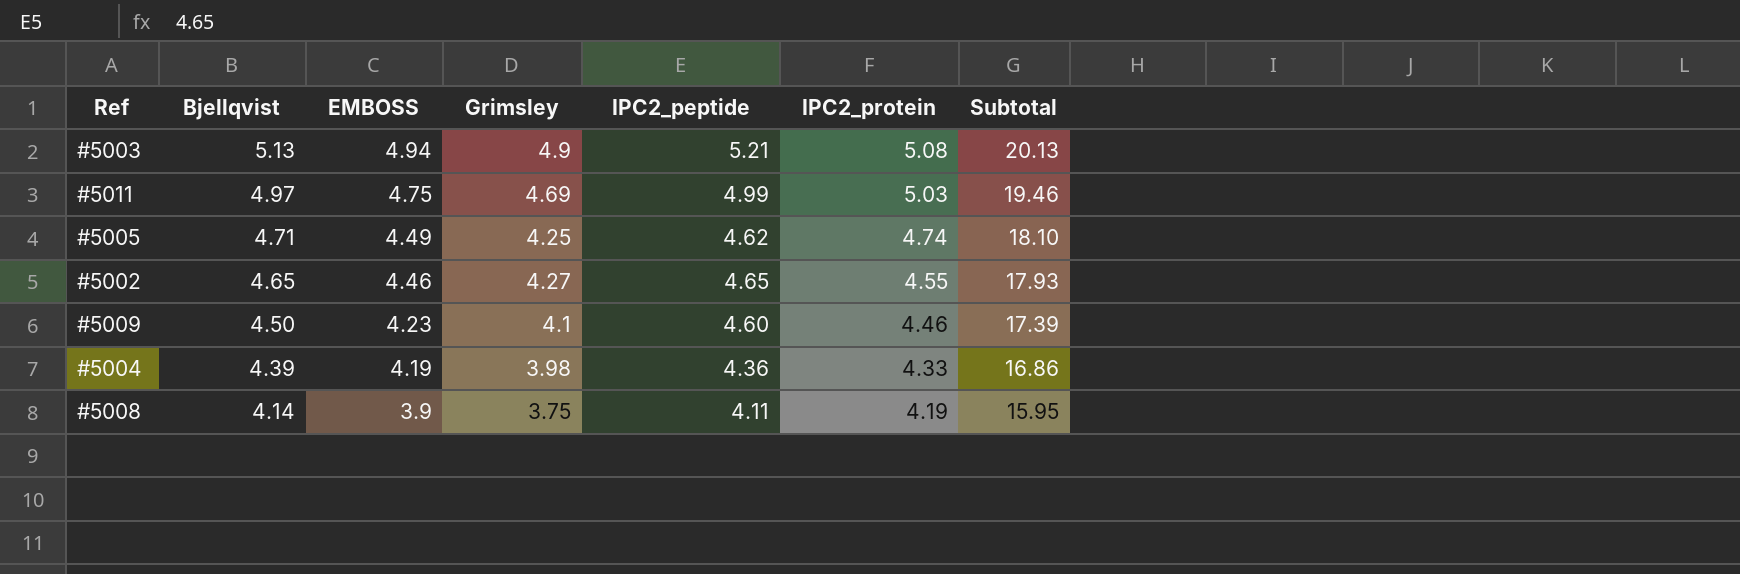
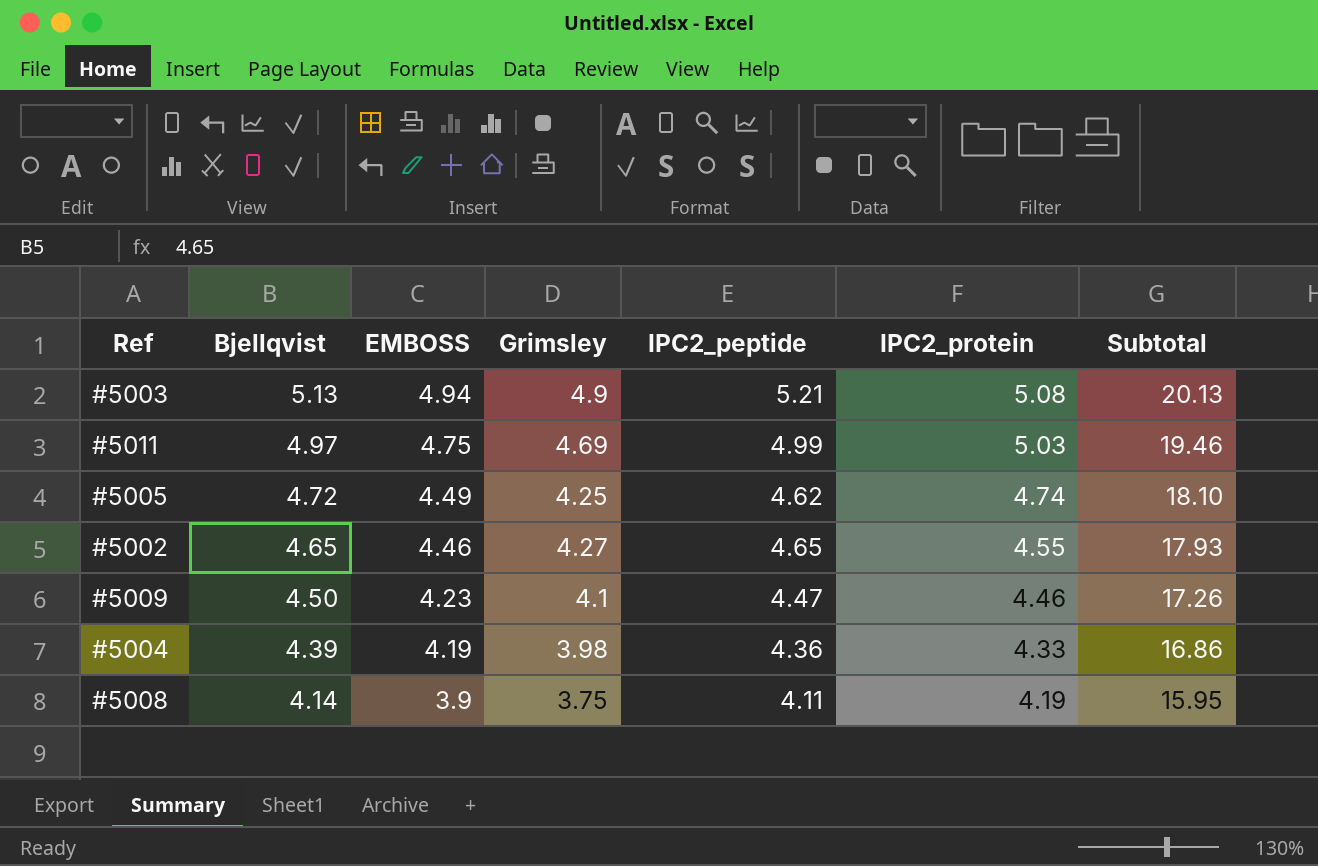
#5005 | Bjellqvist: 4.71 -> 4.72
#5009 | IPC2_peptide: 4.60 -> 4.47
#5009 | Subtotal: 17.39 -> 17.26

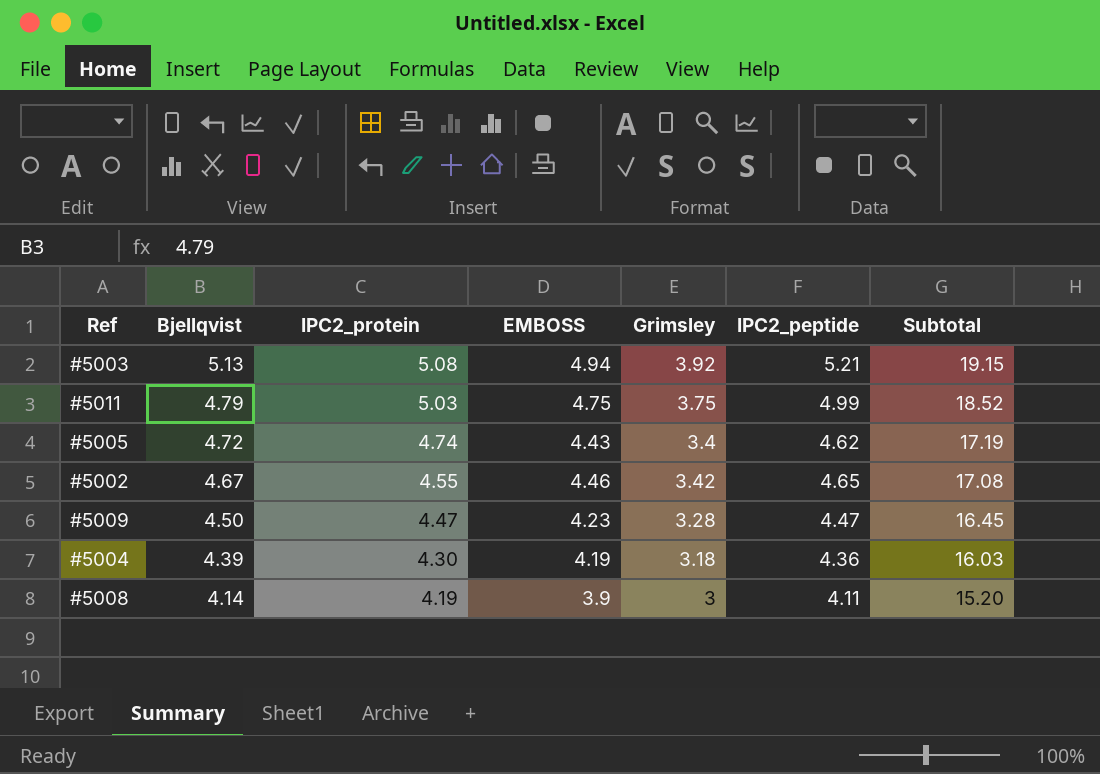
column IPC2_protein | position: 6 -> 3
#5003 | Grimsley: 4.9 -> 3.92
#5003 | Subtotal: 20.13 -> 19.15
#5011 | Bjellqvist: 4.97 -> 4.79
#5011 | Grimsley: 4.69 -> 3.75
#5011 | Subtotal: 19.46 -> 18.52
#5005 | EMBOSS: 4.49 -> 4.43
#5005 | Grimsley: 4.25 -> 3.4
#5005 | Subtotal: 18.10 -> 17.19
#5002 | Bjellqvist: 4.65 -> 4.67
#5002 | Grimsley: 4.27 -> 3.42
#5002 | Subtotal: 17.93 -> 17.08
#5009 | IPC2_protein: 4.46 -> 4.47
#5009 | Grimsley: 4.1 -> 3.28
#5009 | Subtotal: 17.26 -> 16.45
#5004 | IPC2_protein: 4.33 -> 4.30
#5004 | Grimsley: 3.98 -> 3.18
#5004 | Subtotal: 16.86 -> 16.03
#5008 | Grimsley: 3.75 -> 3
#5008 | Subtotal: 15.95 -> 15.20

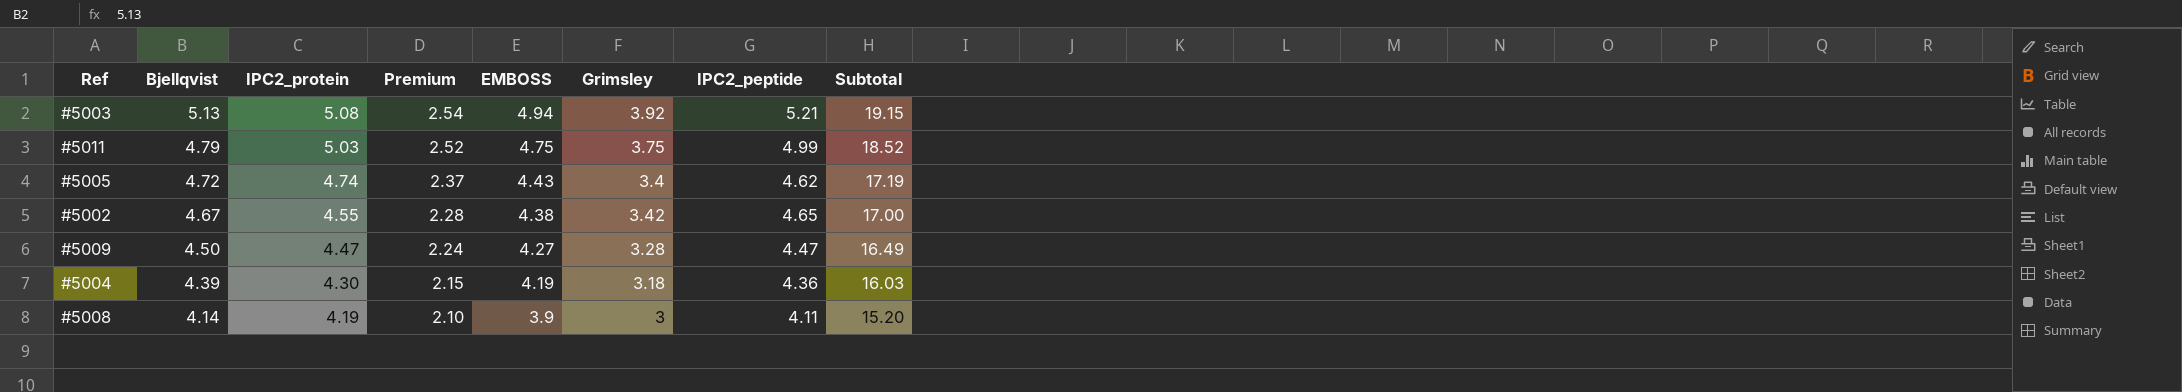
column Premium | formula: none -> [IPC2_protein] * 0.5
#5002 | EMBOSS: 4.46 -> 4.38
#5002 | Subtotal: 17.08 -> 17.00
#5009 | EMBOSS: 4.23 -> 4.27
#5009 | Subtotal: 16.45 -> 16.49

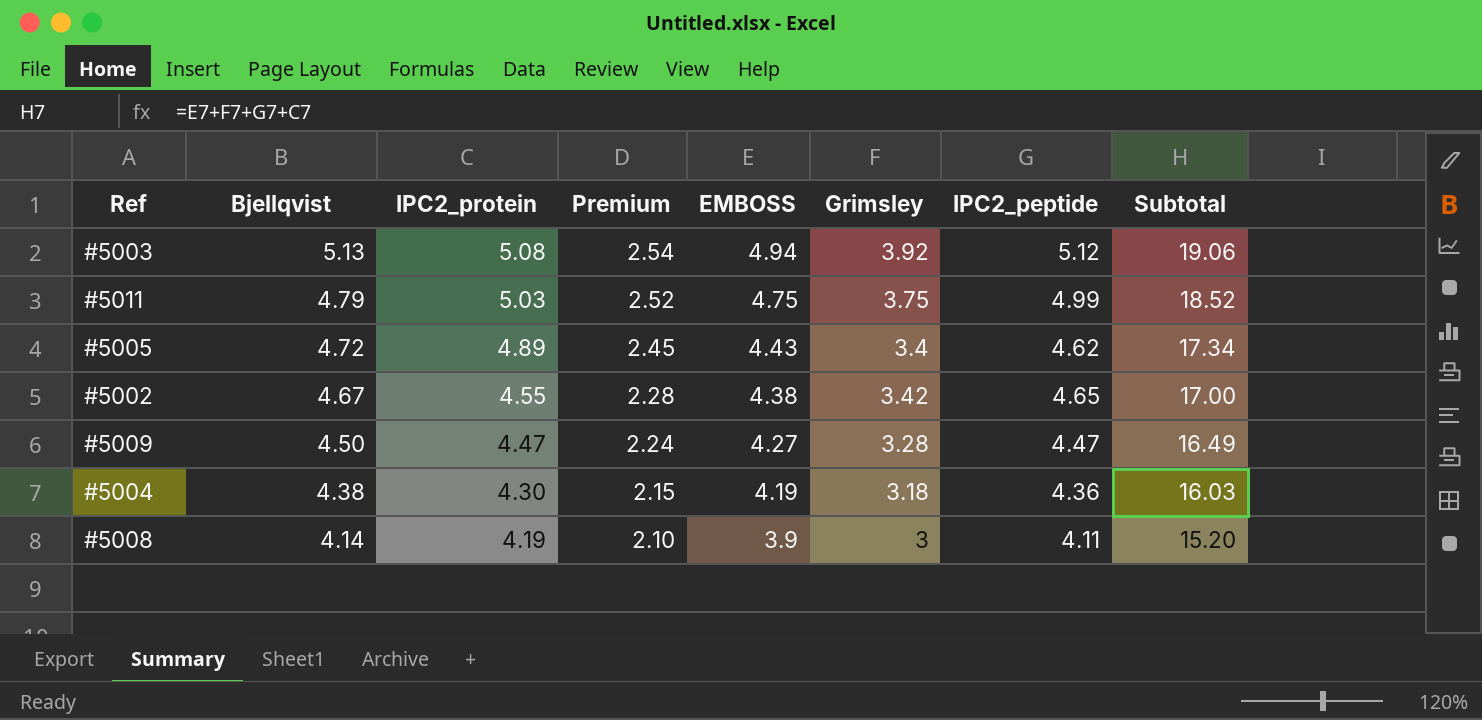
#5003 | IPC2_peptide: 5.21 -> 5.12
#5003 | Subtotal: 19.15 -> 19.06
#5005 | IPC2_protein: 4.74 -> 4.89
#5005 | Premium: 2.37 -> 2.45
#5005 | Subtotal: 17.19 -> 17.34
#5004 | Bjellqvist: 4.39 -> 4.38

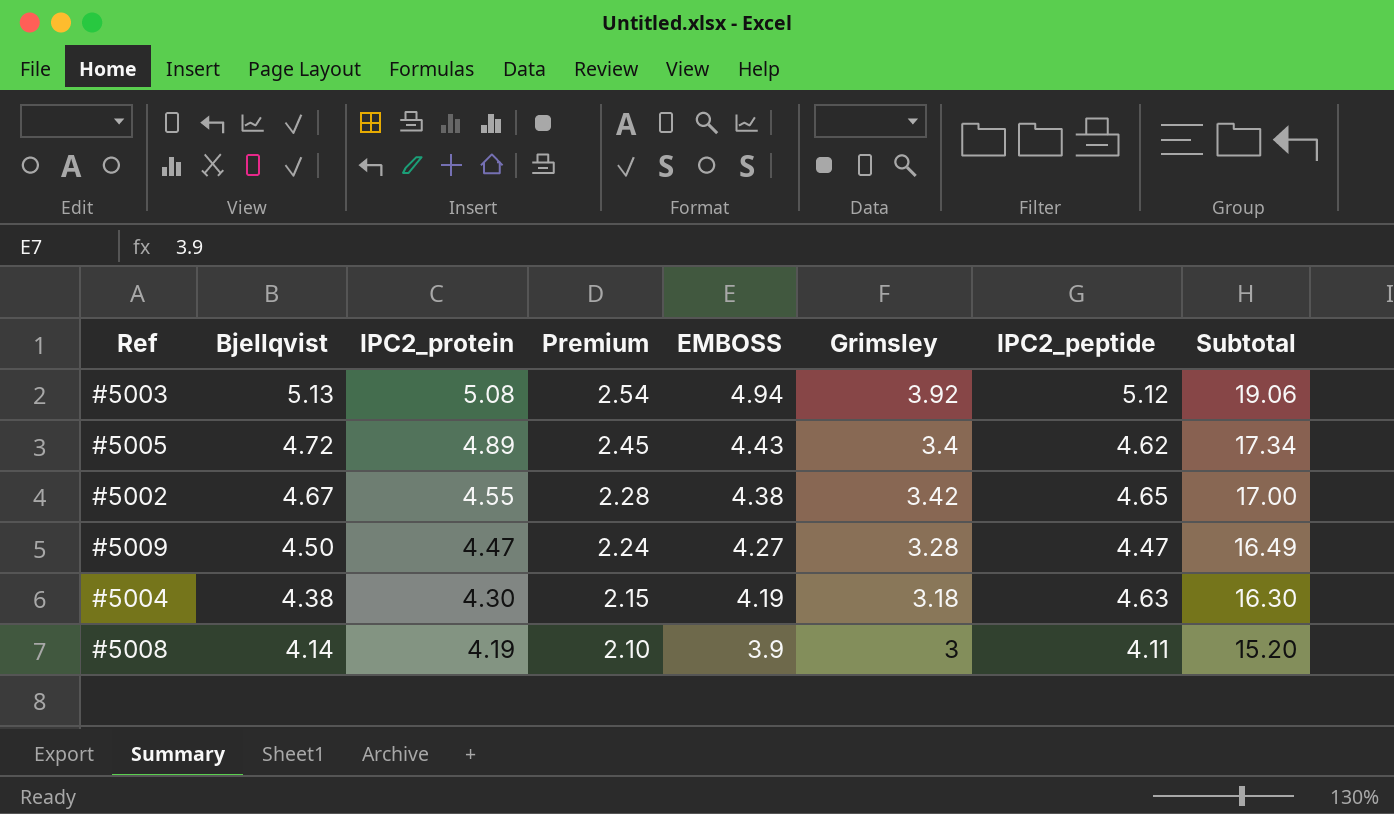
row #5011: 4.79 | 5.03 | 2.52 | 4.75 | 3.75 | 4.99 | 18.52 -> none
#5004 | IPC2_peptide: 4.36 -> 4.63
#5004 | Subtotal: 16.03 -> 16.30

